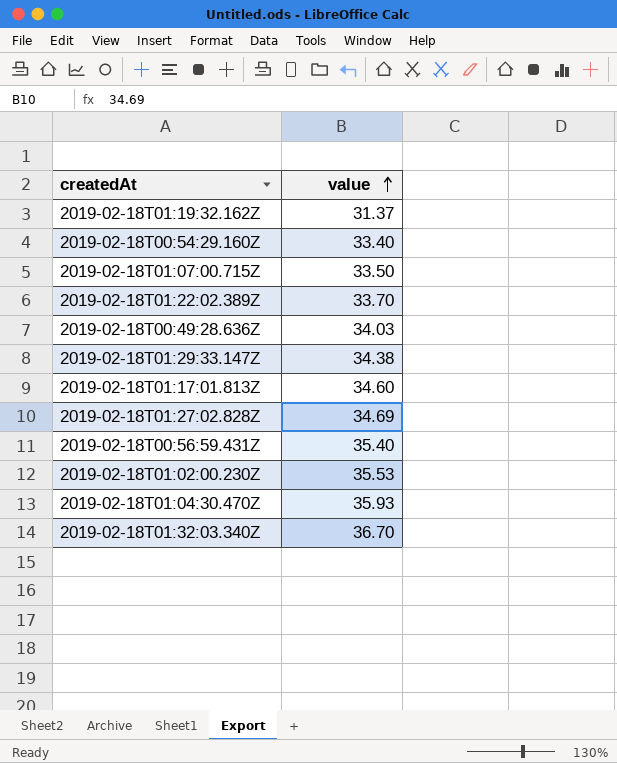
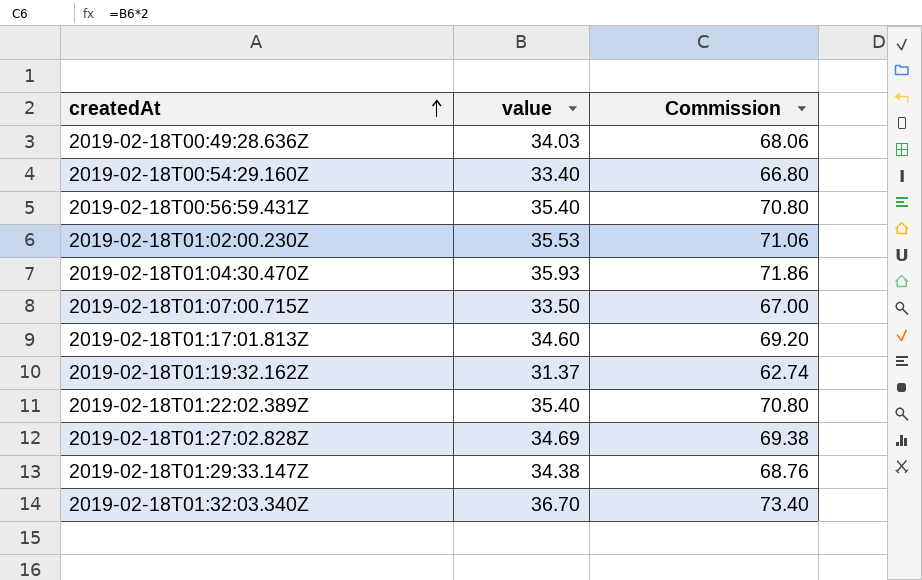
row order: value ascending -> createdAt ascending
column Commission | formula: none -> [value] * 2
2019-02-18T01:22:02.389Z | value: 33.70 -> 35.40

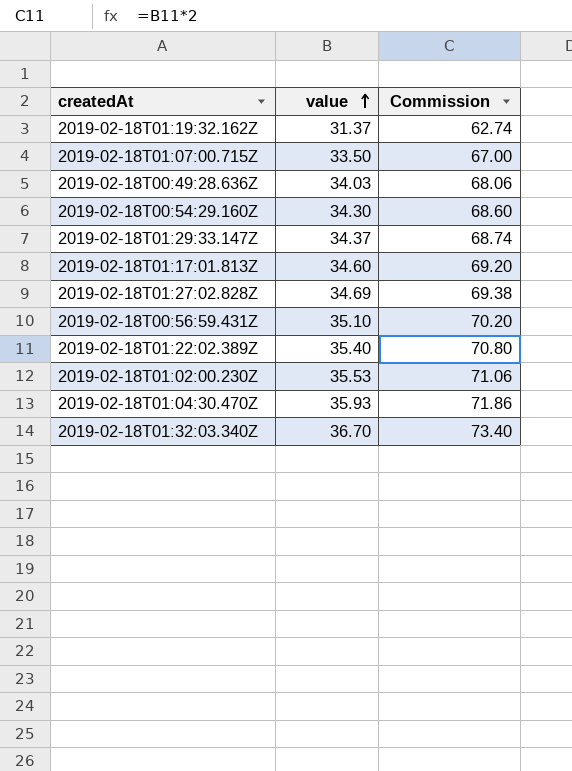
row order: createdAt ascending -> value ascending
2019-02-18T00:54:29.160Z | value: 33.40 -> 34.30
2019-02-18T00:54:29.160Z | Commission: 66.80 -> 68.60
2019-02-18T01:29:33.147Z | value: 34.38 -> 34.37
2019-02-18T01:29:33.147Z | Commission: 68.76 -> 68.74
2019-02-18T00:56:59.431Z | value: 35.40 -> 35.10
2019-02-18T00:56:59.431Z | Commission: 70.80 -> 70.20

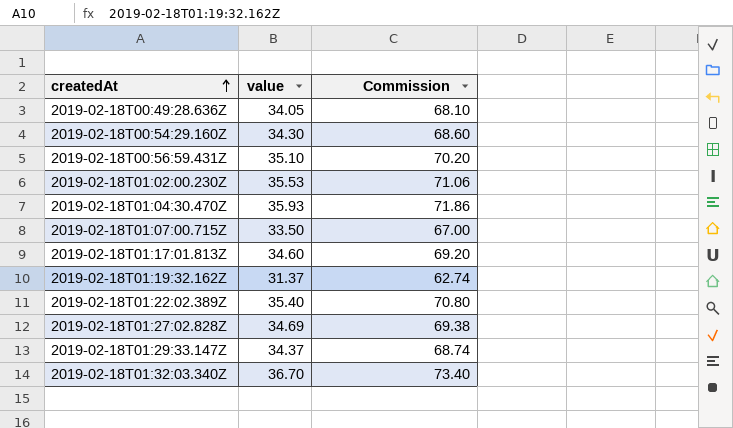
row order: value ascending -> createdAt ascending
2019-02-18T00:49:28.636Z | value: 34.03 -> 34.05
2019-02-18T00:49:28.636Z | Commission: 68.06 -> 68.10

